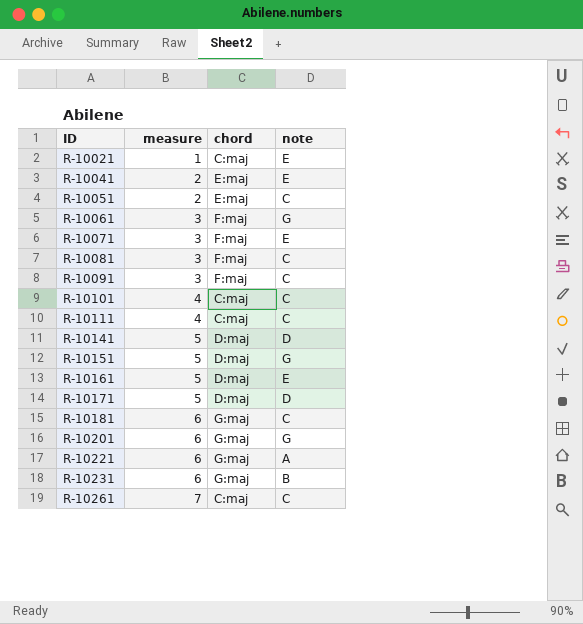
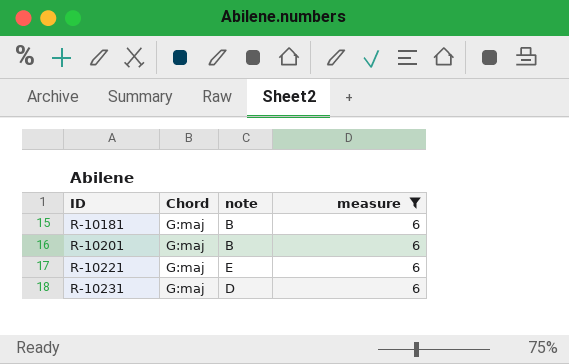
filter: none -> measure = 6
column name: chord -> Chord
column measure | position: 2 -> 4
R-10181 | note: C -> B
R-10201 | note: G -> B
R-10221 | note: A -> E
R-10231 | note: B -> D

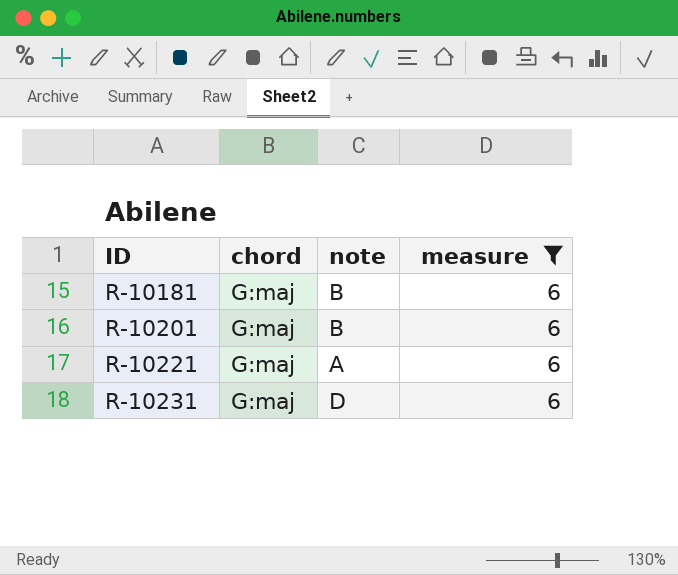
column name: Chord -> chord
R-10221 | note: E -> A

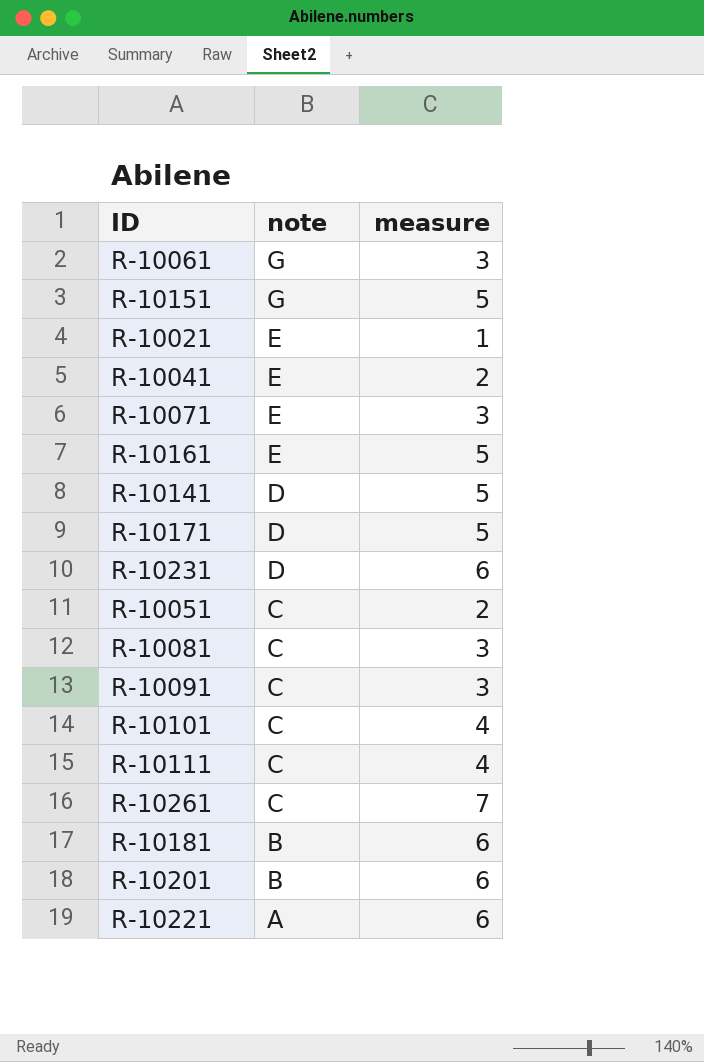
filter: measure = 6 -> none
row order: ID ascending -> note descending
column chord | position: 2 -> none

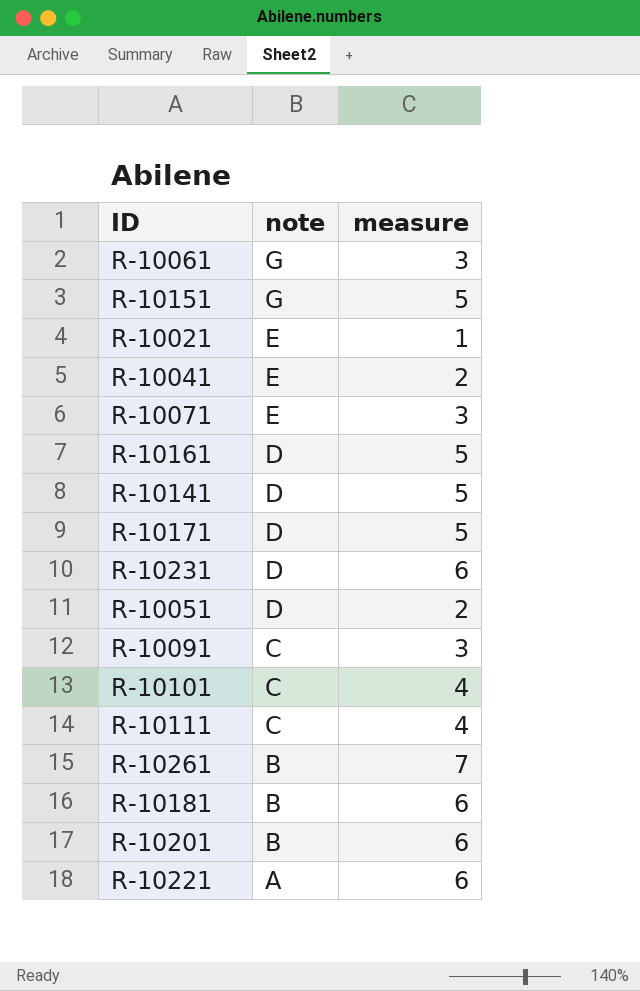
row R-10081: C | 3 -> none
R-10161 | note: E -> D
R-10051 | note: C -> D
R-10261 | note: C -> B

